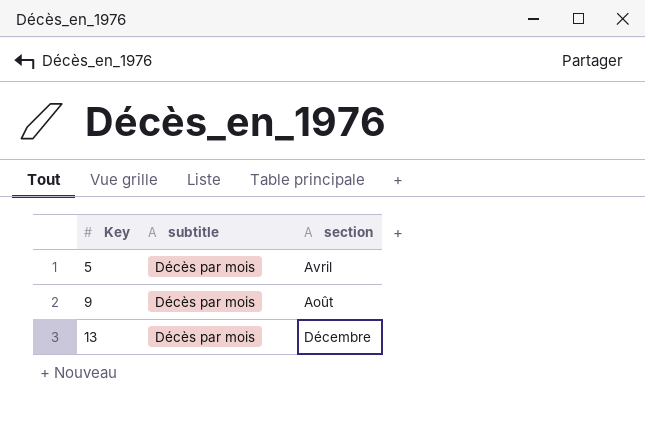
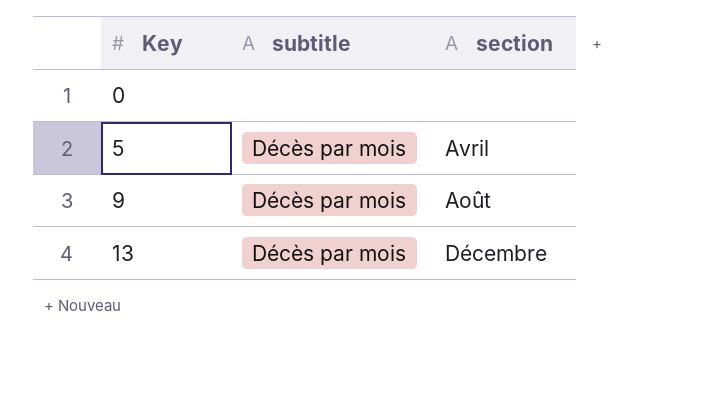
row 0: none -> none | none

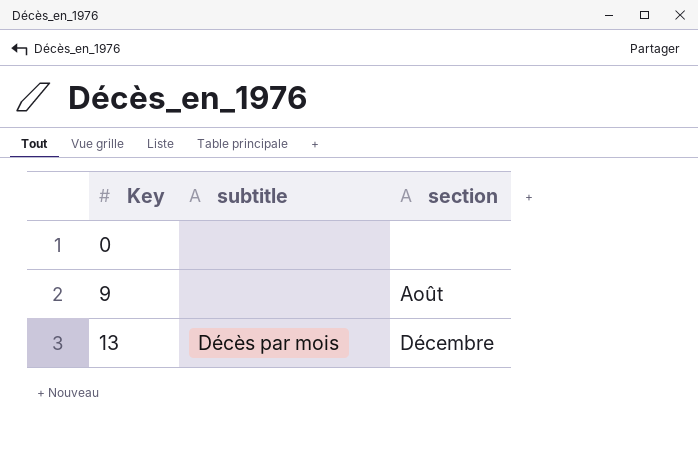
row 5: Décès par mois | Avril -> none
9 | subtitle: Décès par mois -> none

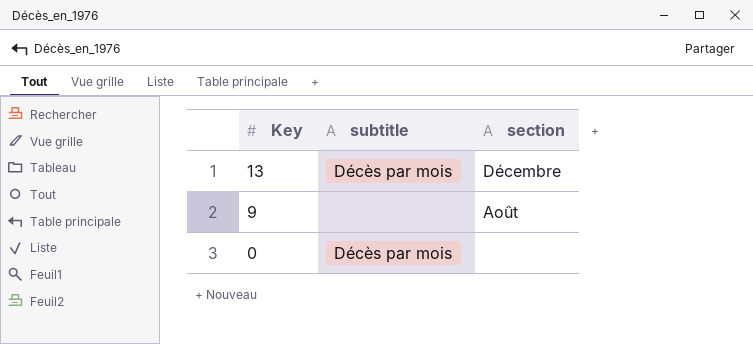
row order: Key ascending -> Key descending
0 | subtitle: none -> Décès par mois

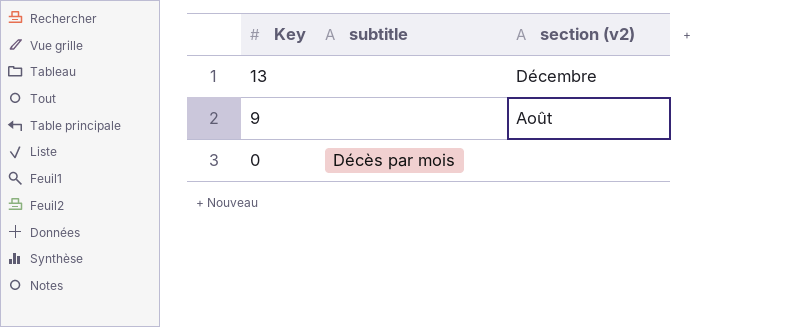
column name: section -> section (v2)
13 | subtitle: Décès par mois -> none

